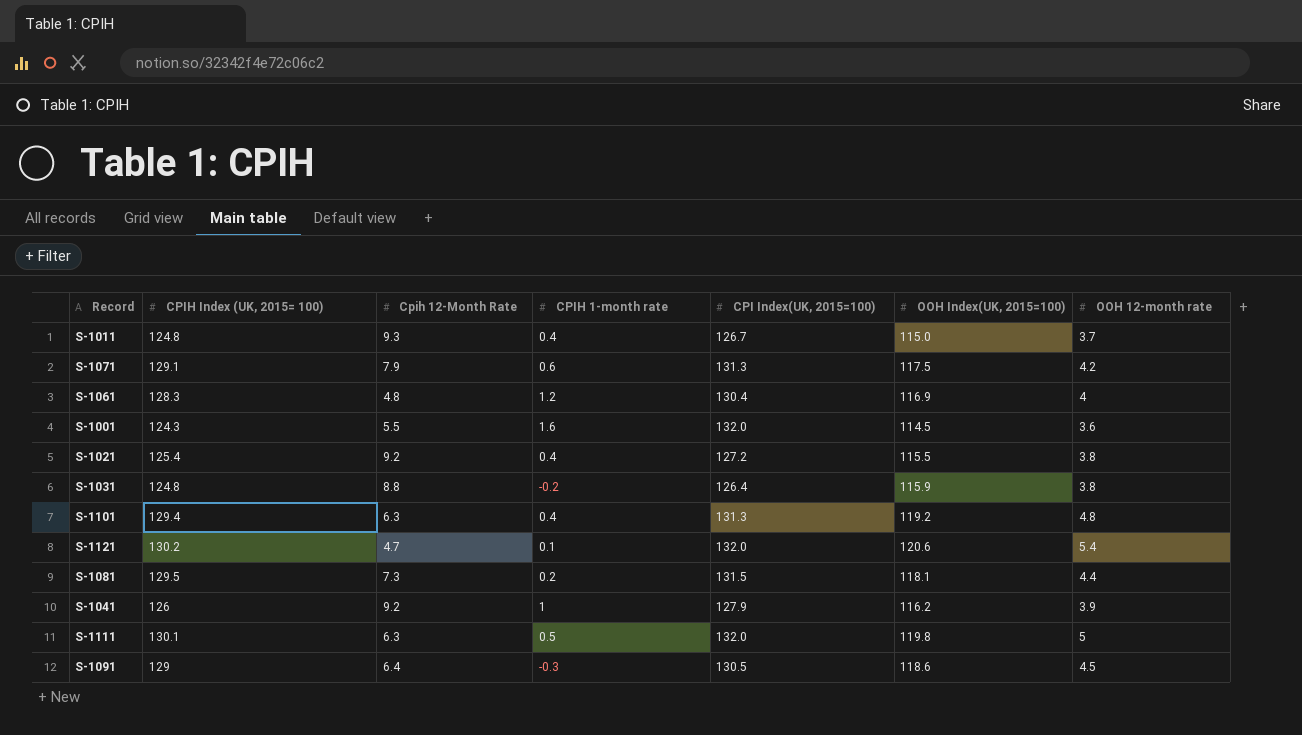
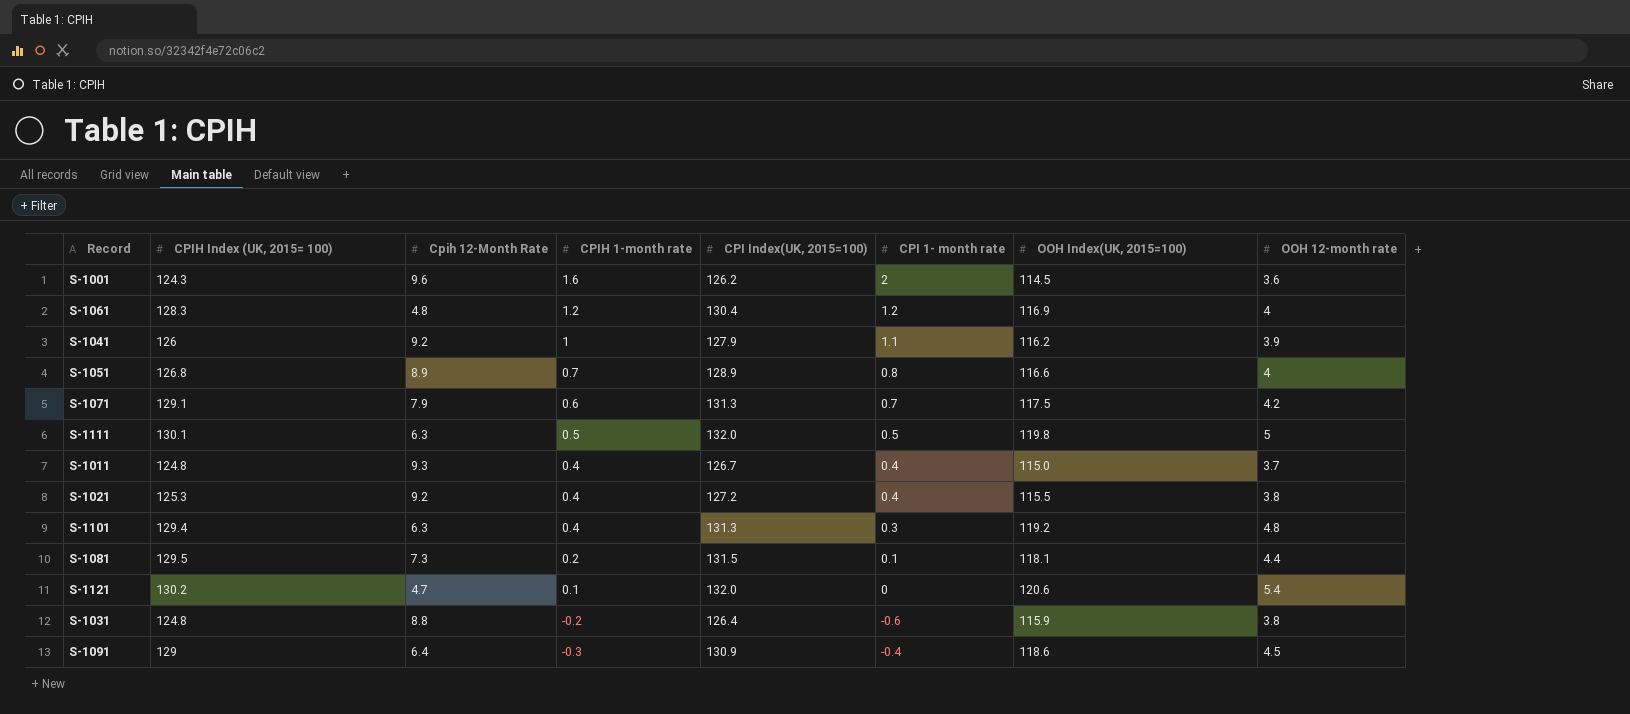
row order: none -> CPIH 1-month rate descending
column CPI 1- month rate | position: none -> 6
S-1001 | Cpih 12-Month Rate: 5.5 -> 9.6
S-1001 | CPI Index(UK, 2015=100): 132.0 -> 126.2
row S-1051: none -> 126.8 | 8.9 | 0.7 | 128.9 | 0.8 | 116.6 | 4
S-1021 | CPIH Index (UK, 2015= 100): 125.4 -> 125.3
S-1091 | CPI Index(UK, 2015=100): 130.5 -> 130.9

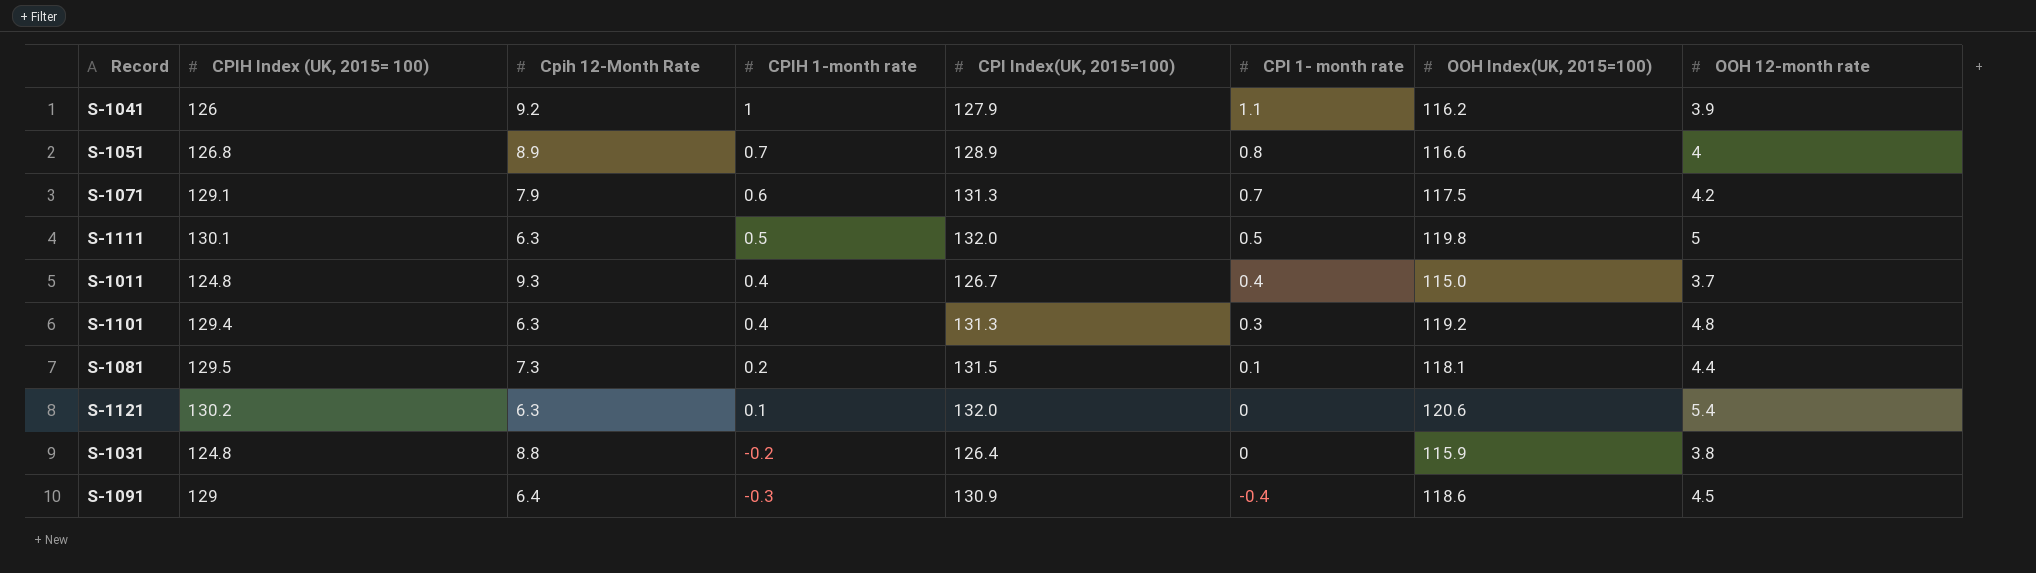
row S-1001: 124.3 | 9.6 | 1.6 | 126.2 | 2 | 114.5 | 3.6 -> none
row S-1061: 128.3 | 4.8 | 1.2 | 130.4 | 1.2 | 116.9 | 4 -> none
row S-1021: 125.3 | 9.2 | 0.4 | 127.2 | 0.4 | 115.5 | 3.8 -> none
S-1121 | Cpih 12-Month Rate: 4.7 -> 6.3
S-1031 | CPI 1- month rate: -0.6 -> 0

